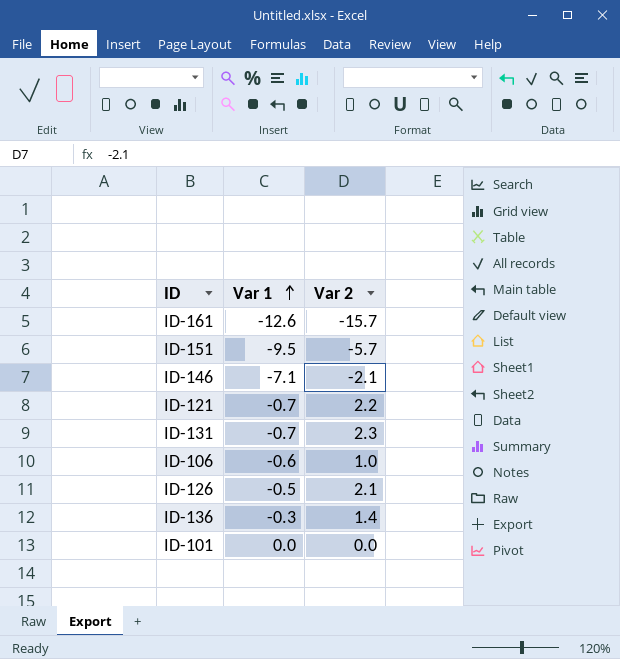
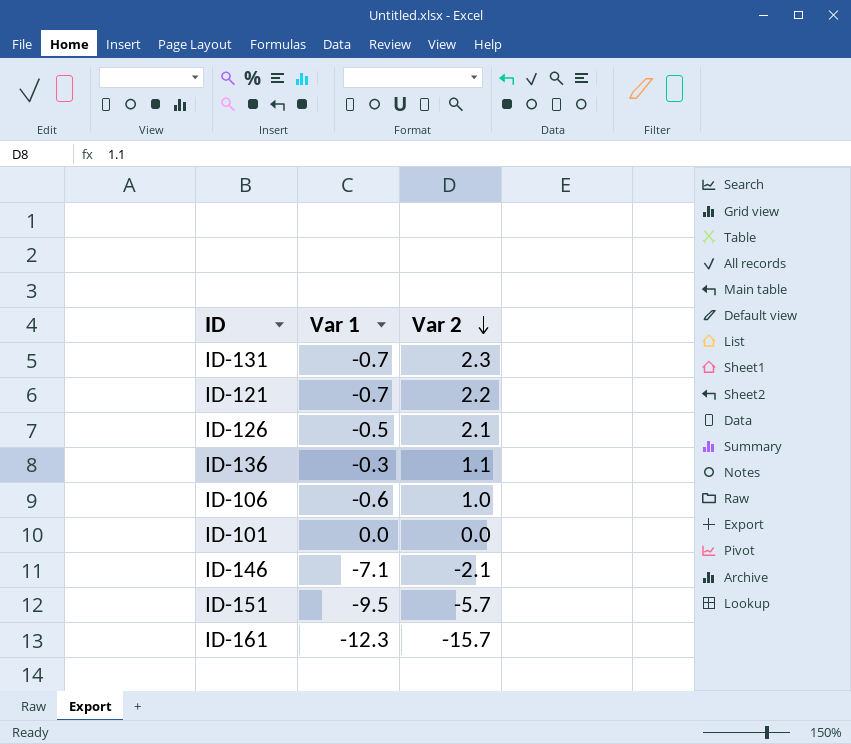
row order: Var 1 ascending -> Var 2 descending
ID-136 | Var 2: 1.4 -> 1.1
ID-161 | Var 1: -12.6 -> -12.3

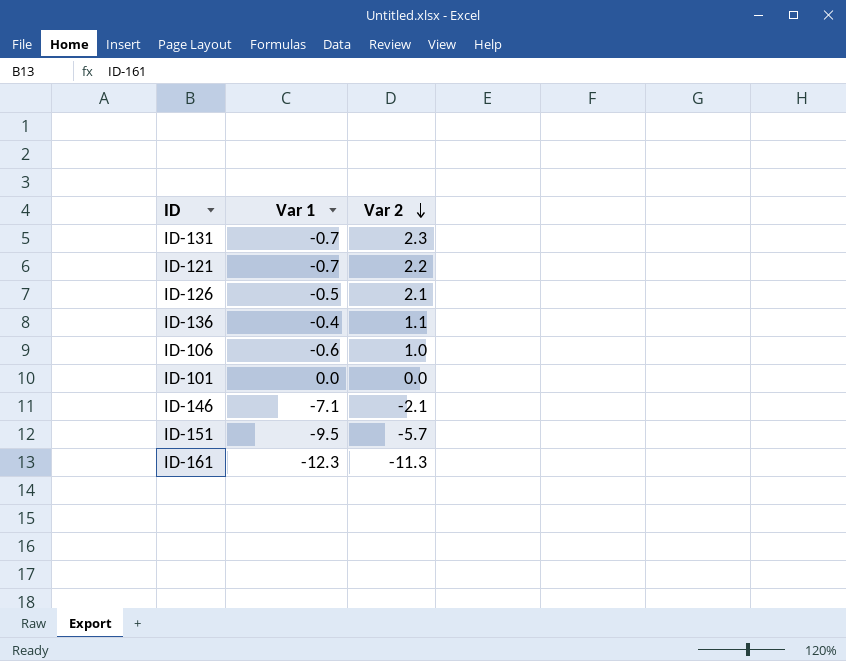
ID-136 | Var 1: -0.3 -> -0.4
ID-161 | Var 2: -15.7 -> -11.3

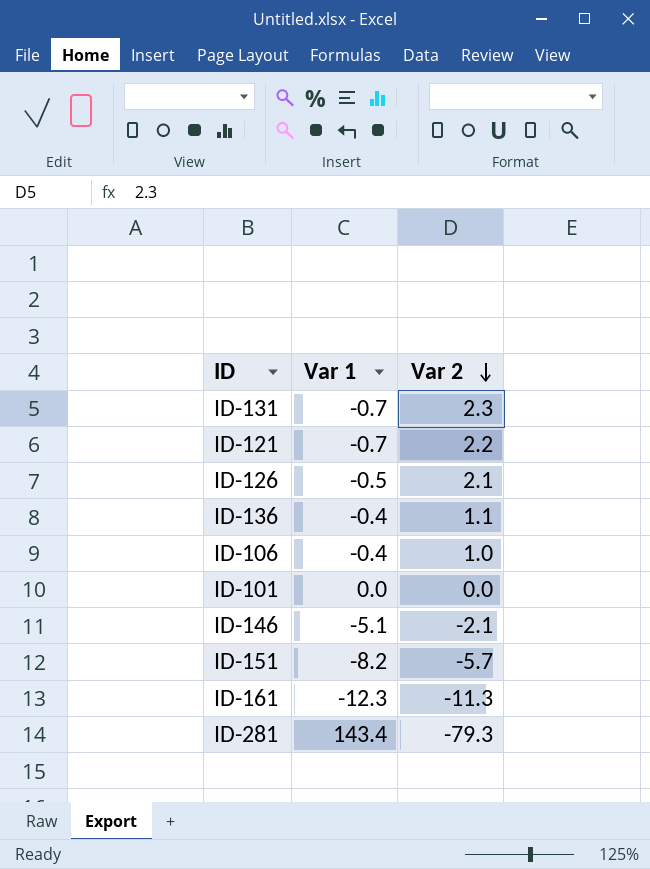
ID-106 | Var 1: -0.6 -> -0.4
ID-146 | Var 1: -7.1 -> -5.1
ID-151 | Var 1: -9.5 -> -8.2
row ID-281: none -> 143.4 | -79.3

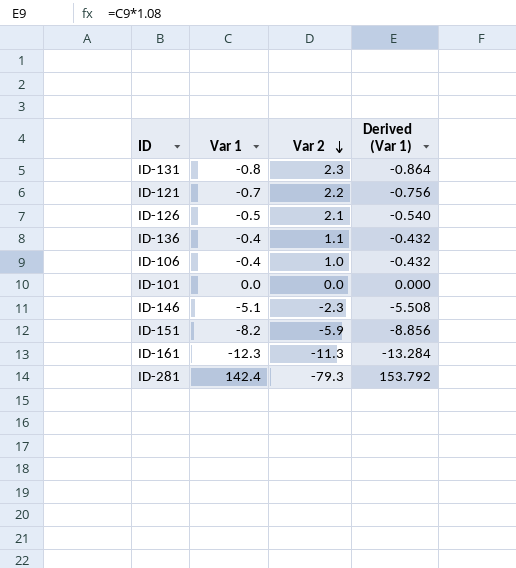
column Derived (Var 1) | formula: none -> [Var 1] * 1.08
ID-131 | Var 1: -0.7 -> -0.8
ID-146 | Var 2: -2.1 -> -2.3
ID-151 | Var 2: -5.7 -> -5.9
ID-281 | Var 1: 143.4 -> 142.4

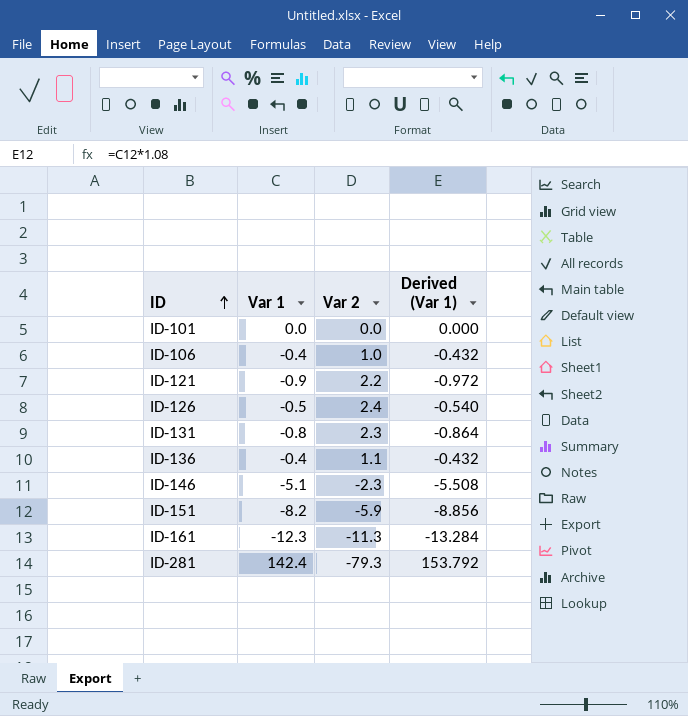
row order: Var 2 descending -> ID ascending
ID-121 | Var 1: -0.7 -> -0.9
ID-121 | Derived (Var 1): -0.756 -> -0.972
ID-126 | Var 2: 2.1 -> 2.4

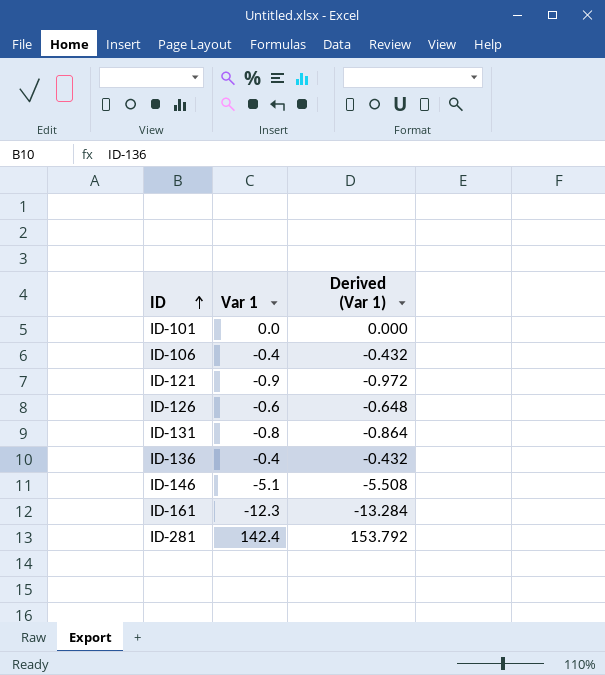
column Var 2 | position: 3 -> none
row ID-151: -8.2 | -5.9 | -8.856 -> none
ID-126 | Var 1: -0.5 -> -0.6
ID-126 | Derived (Var 1): -0.540 -> -0.648

